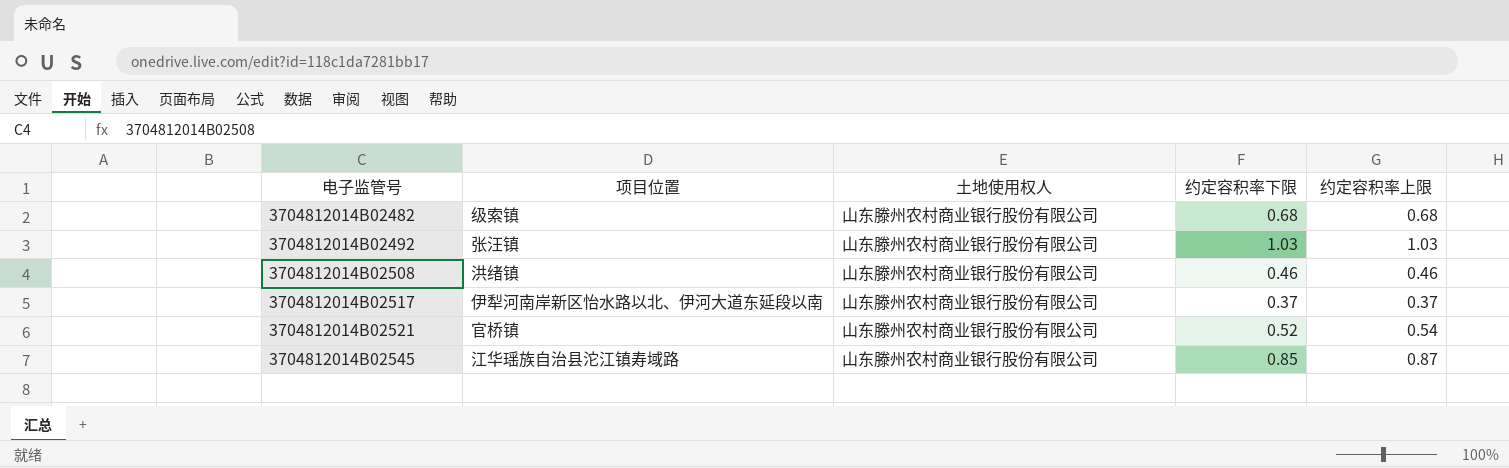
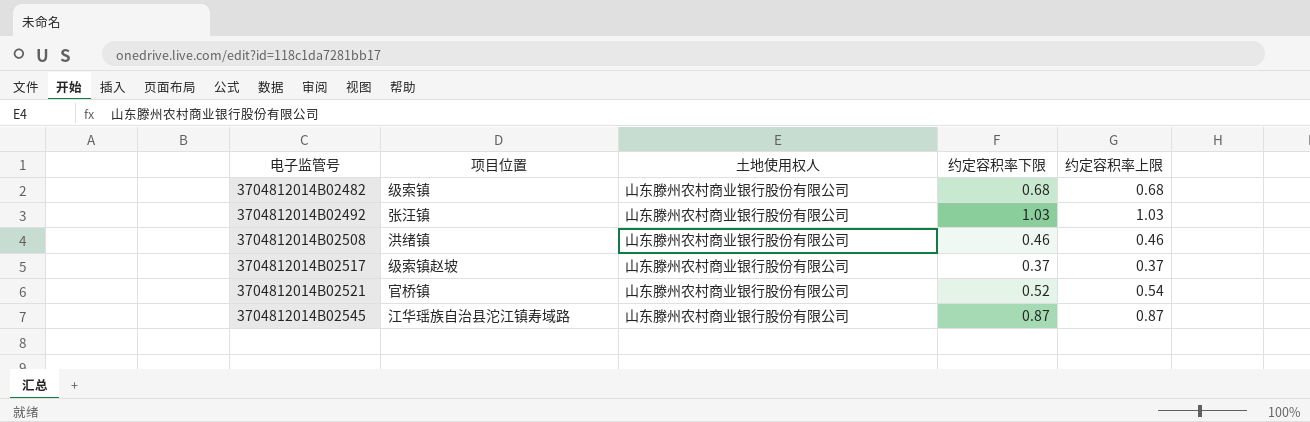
3704812014B02517 | 项目位置: 伊犁河南岸新区怡水路以北、伊河大道东延段以南 -> 级索镇赵坡
3704812014B02545 | 约定容积率下限: 0.85 -> 0.87

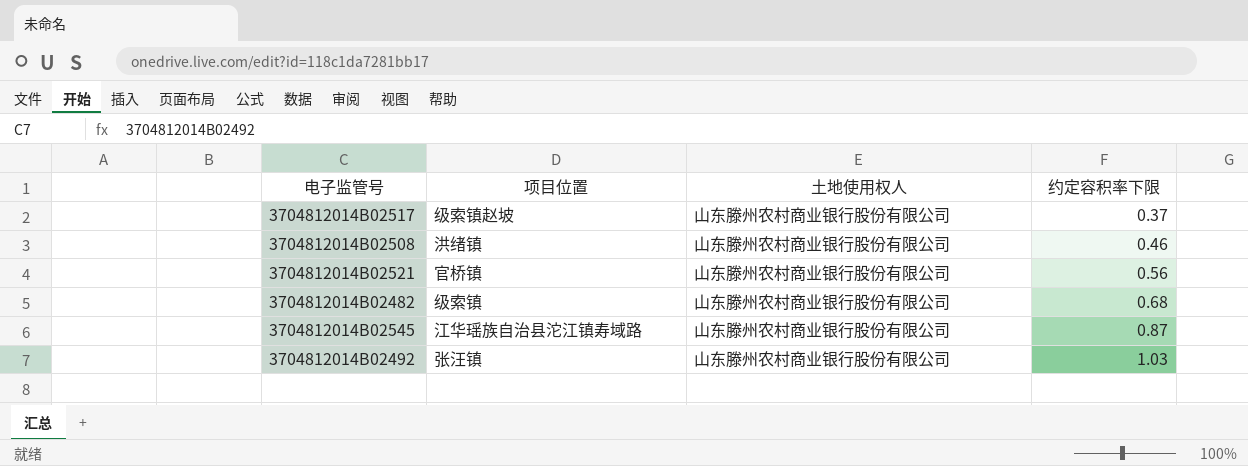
row order: 电子监管号 ascending -> 约定容积率下限 ascending
column 约定容积率上限 | position: 5 -> none
3704812014B02521 | 约定容积率下限: 0.52 -> 0.56

